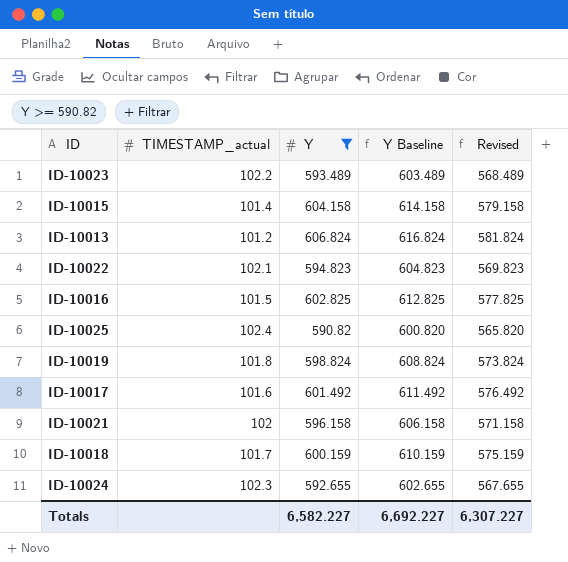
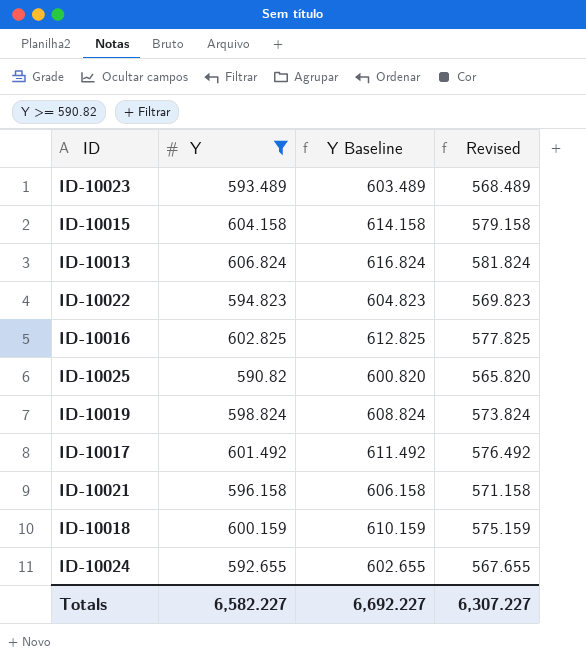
column TIMESTAMP_actual | position: 2 -> none

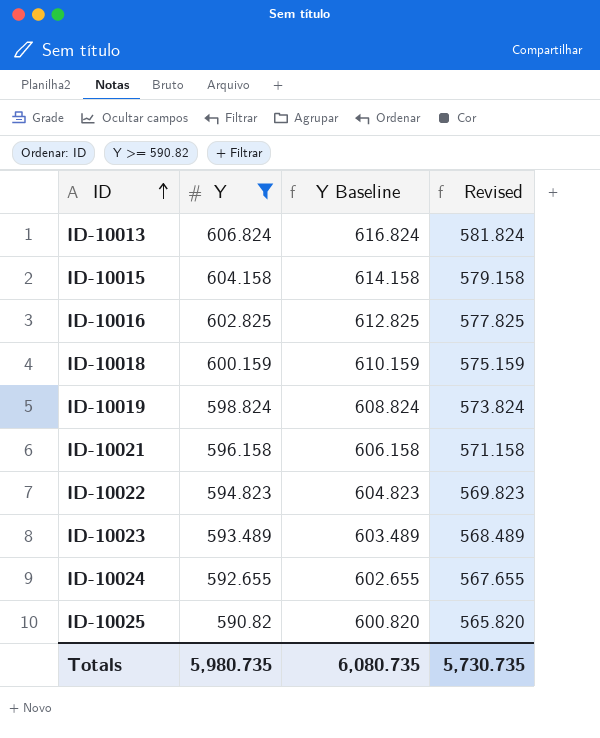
row order: none -> ID ascending
row ID-10017: 601.492 | 611.492 | 576.492 -> none
Totals | Y: 6,582.227 -> 5,980.735
Totals | Y Baseline: 6,692.227 -> 6,080.735
Totals | Revised: 6,307.227 -> 5,730.735

